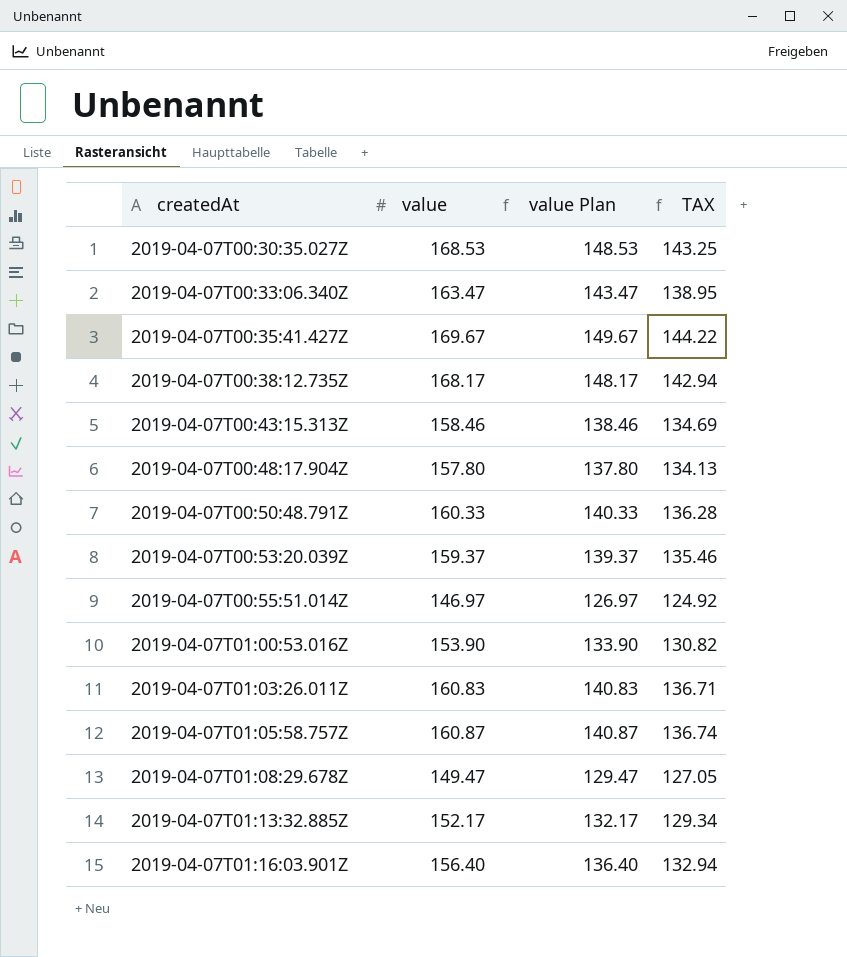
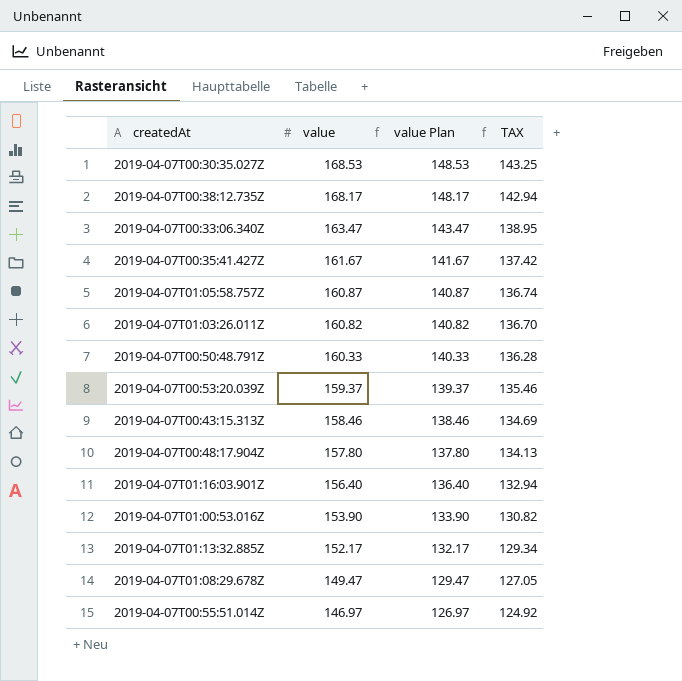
row order: createdAt ascending -> value descending
2019-04-07T00:35:41.427Z | value: 169.67 -> 161.67
2019-04-07T00:35:41.427Z | value Plan: 149.67 -> 141.67
2019-04-07T00:35:41.427Z | TAX: 144.22 -> 137.42
2019-04-07T01:03:26.011Z | value: 160.83 -> 160.82
2019-04-07T01:03:26.011Z | value Plan: 140.83 -> 140.82
2019-04-07T01:03:26.011Z | TAX: 136.71 -> 136.70

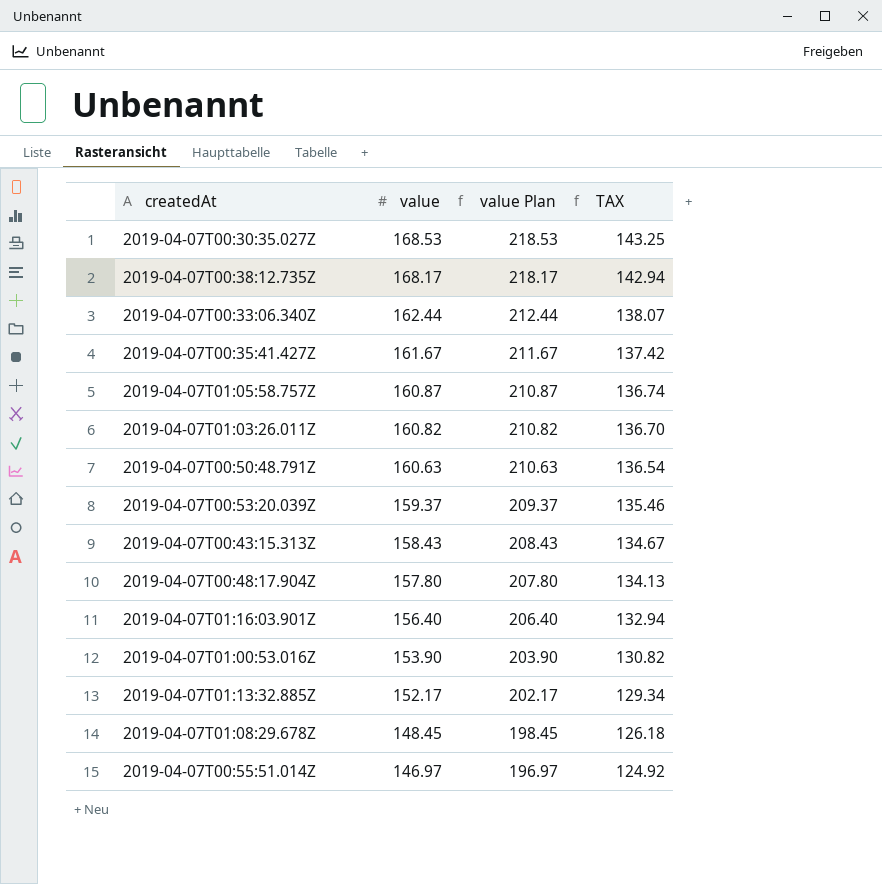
column value Plan | formula: [value] - 20 -> [value] + 50
2019-04-07T00:33:06.340Z | value: 163.47 -> 162.44
2019-04-07T00:33:06.340Z | TAX: 138.95 -> 138.07
2019-04-07T00:50:48.791Z | value: 160.33 -> 160.63
2019-04-07T00:50:48.791Z | TAX: 136.28 -> 136.54
2019-04-07T00:43:15.313Z | value: 158.46 -> 158.43
2019-04-07T00:43:15.313Z | TAX: 134.69 -> 134.67
2019-04-07T01:08:29.678Z | value: 149.47 -> 148.45
2019-04-07T01:08:29.678Z | TAX: 127.05 -> 126.18

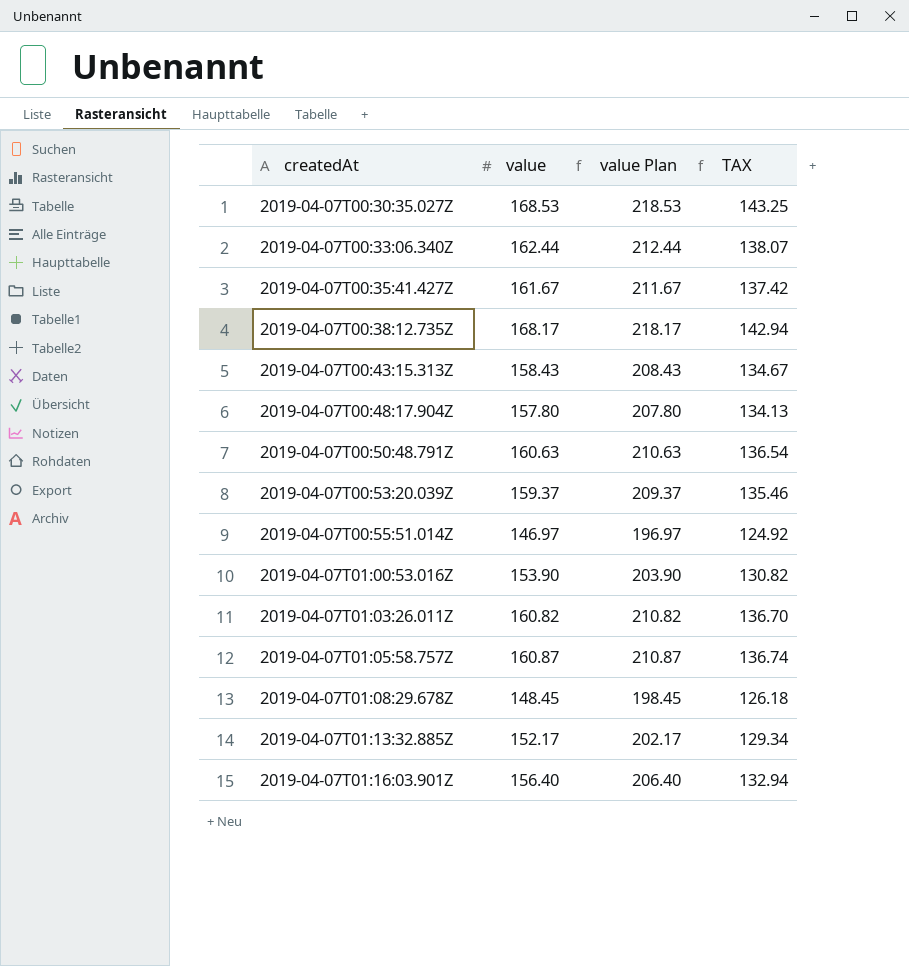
row order: value descending -> createdAt ascending

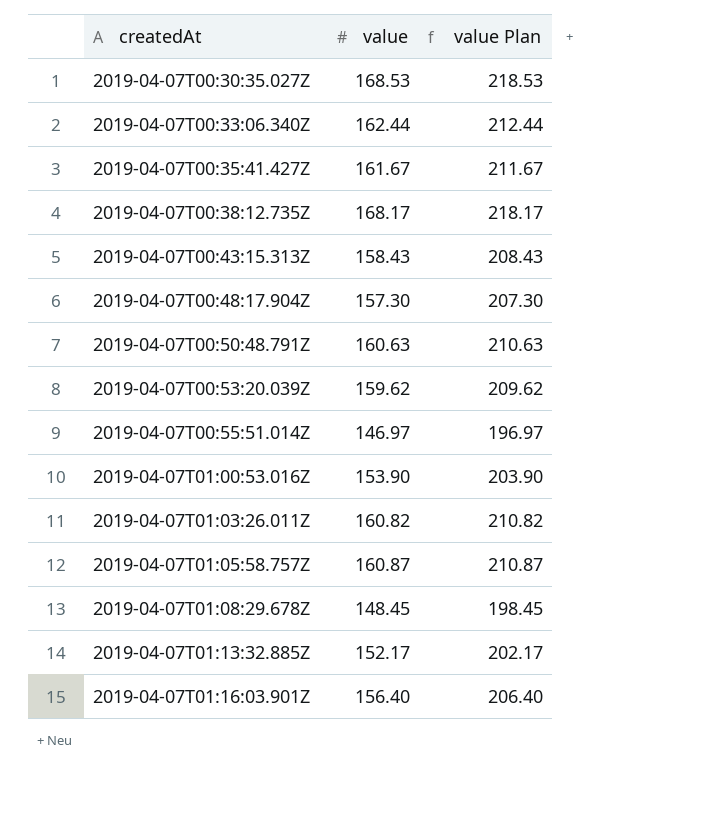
column TAX | formula: [value] * 0.85 -> none
2019-04-07T00:48:17.904Z | value: 157.80 -> 157.30
2019-04-07T00:48:17.904Z | value Plan: 207.80 -> 207.30
2019-04-07T00:53:20.039Z | value: 159.37 -> 159.62
2019-04-07T00:53:20.039Z | value Plan: 209.37 -> 209.62

